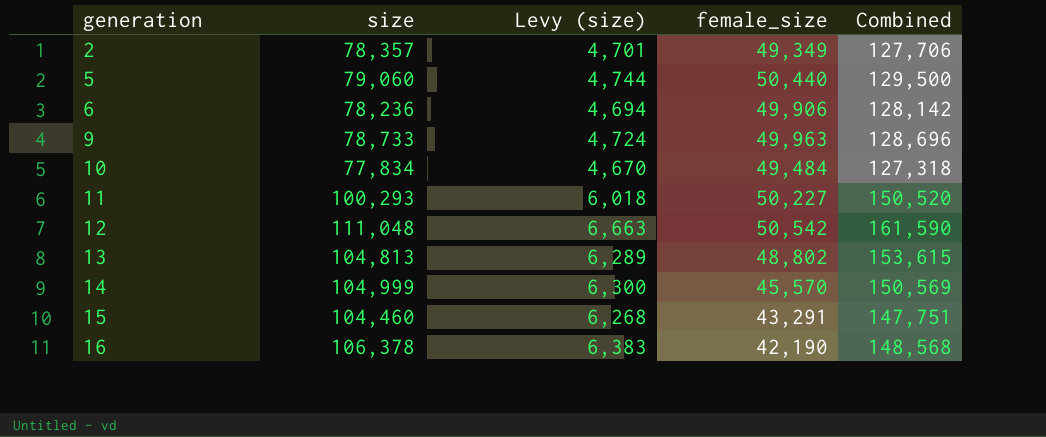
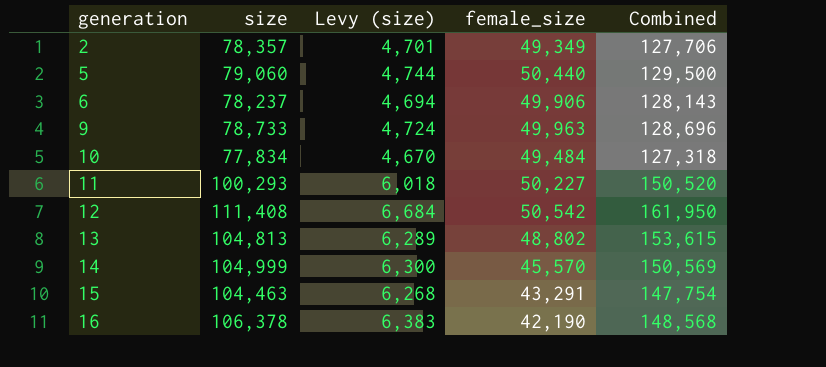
6 | size: 78,236 -> 78,237
6 | Combined: 128,142 -> 128,143
12 | size: 111,048 -> 111,408
12 | Levy (size): 6,663 -> 6,684
12 | Combined: 161,590 -> 161,950
15 | size: 104,460 -> 104,463
15 | Combined: 147,751 -> 147,754

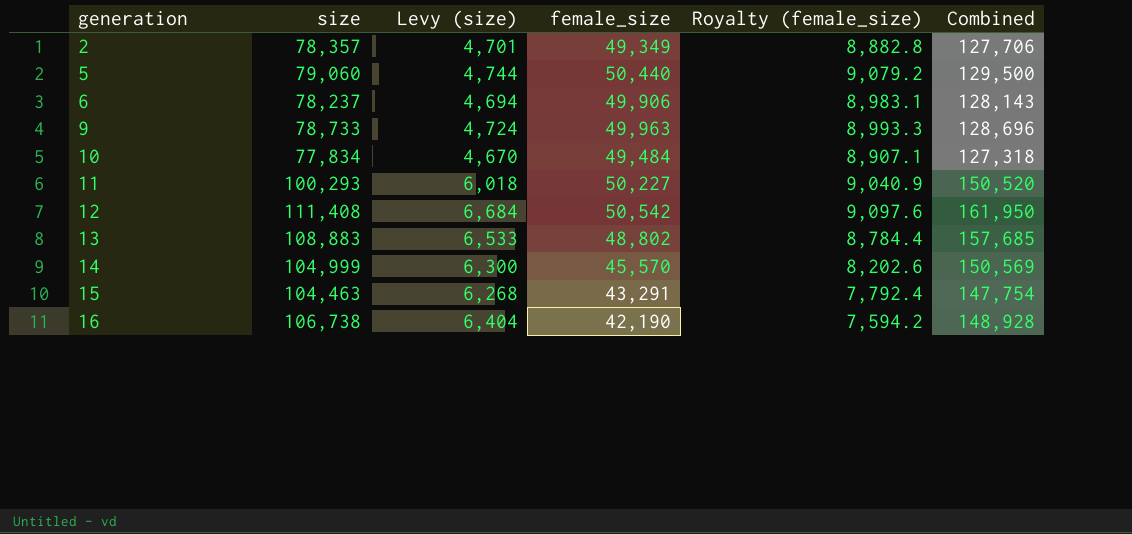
column Royalty (female_size) | formula: none -> [female_size] * 0.18
13 | size: 104,813 -> 108,883
13 | Levy (size): 6,289 -> 6,533
13 | Combined: 153,615 -> 157,685
16 | size: 106,378 -> 106,738
16 | Levy (size): 6,383 -> 6,404
16 | Combined: 148,568 -> 148,928

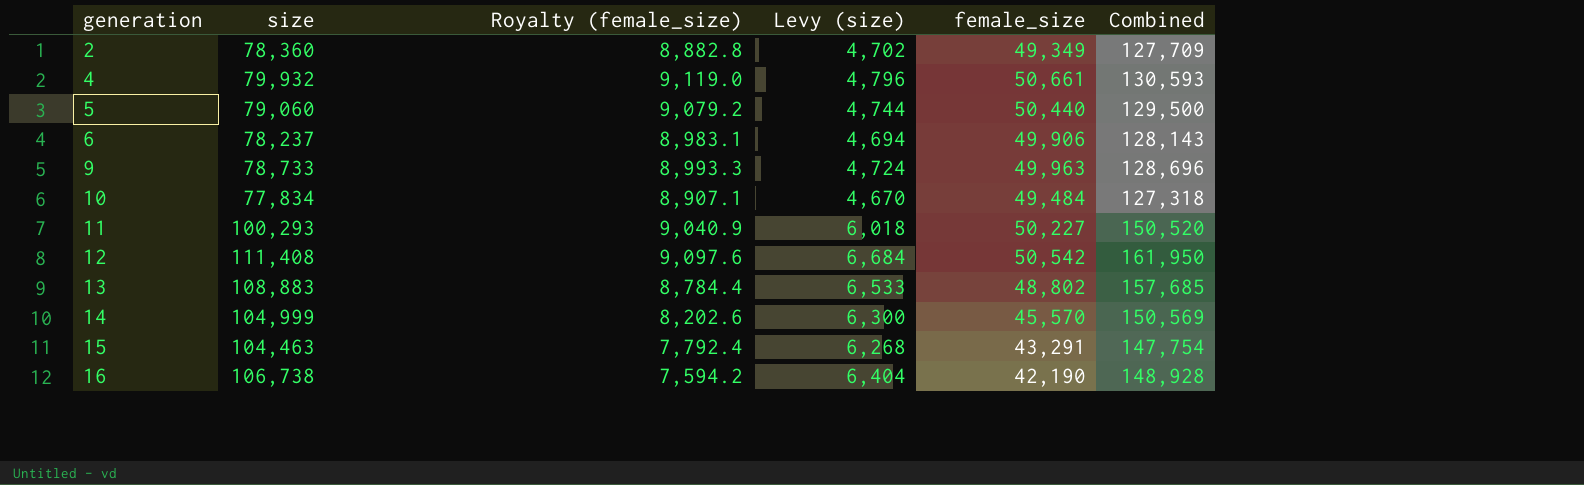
column Royalty (female_size) | position: 5 -> 3
2 | size: 78,357 -> 78,360
2 | Levy (size): 4,701 -> 4,702
2 | Combined: 127,706 -> 127,709
row 4: none -> 79,932 | 9,119.0 | 4,796 | 50,661 | 130,593

